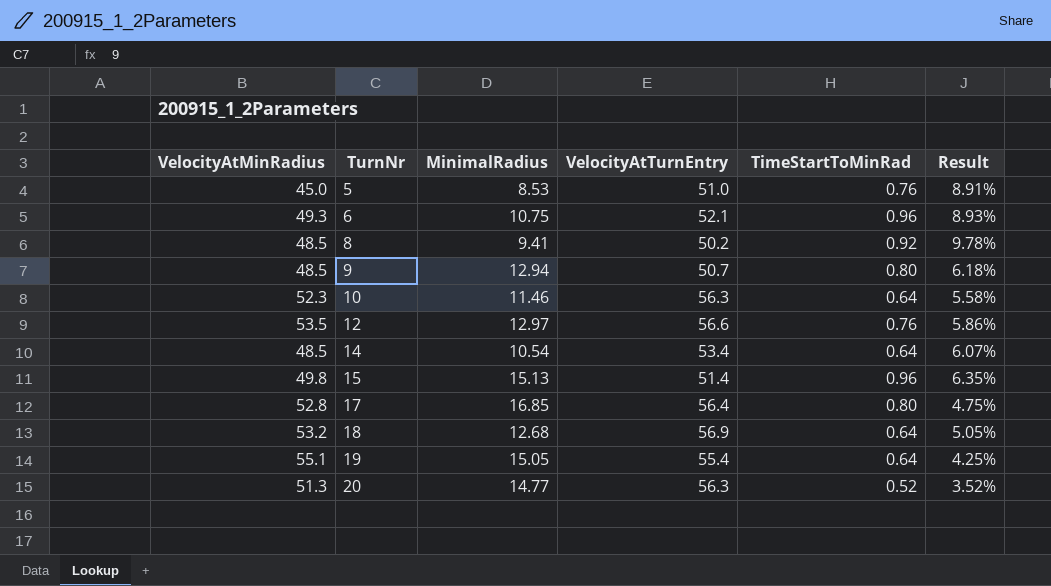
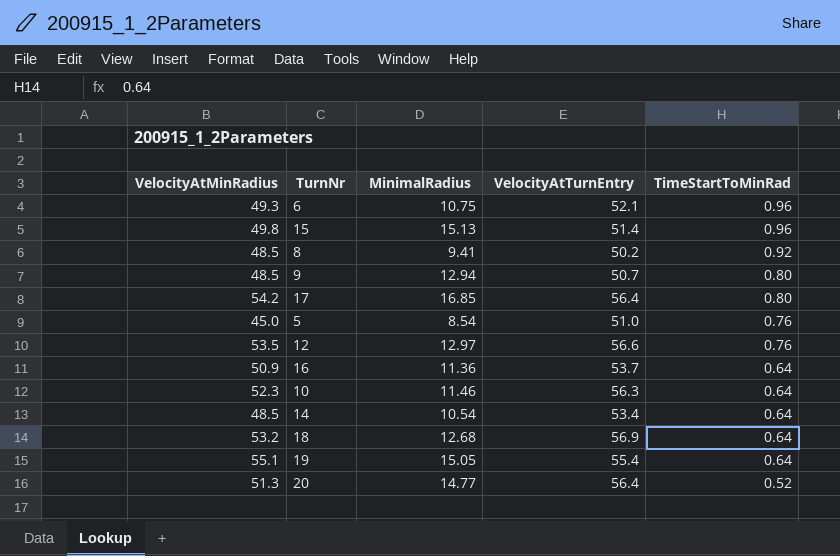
row order: TurnNr ascending -> TimeStartToMinRad descending
column Result | formula: [TimeStartToMinRad] / [MinimalRadius] -> none
17 | VelocityAtMinRadius: 52.8 -> 54.2
5 | MinimalRadius: 8.53 -> 8.54
row 16: none -> 50.9 | 11.36 | 53.7 | 0.64
20 | VelocityAtTurnEntry: 56.3 -> 56.4

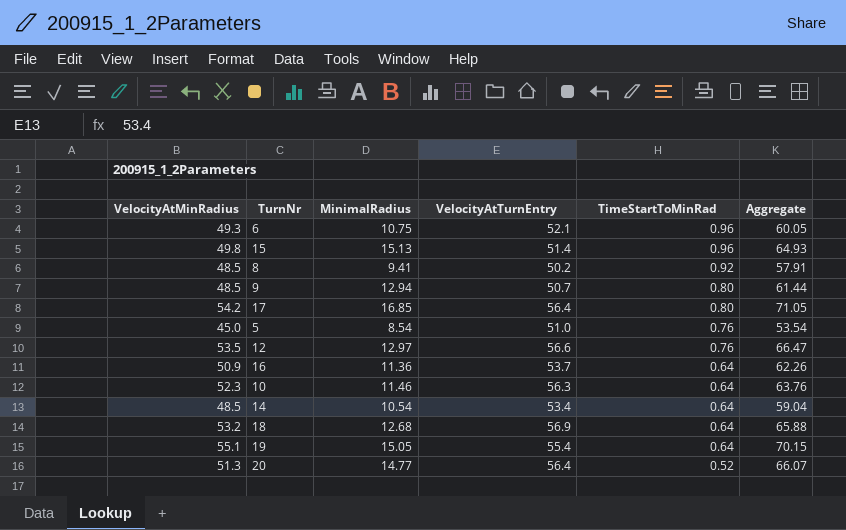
column Aggregate | formula: none -> [VelocityAtMinRadius] + [MinimalRadius]

